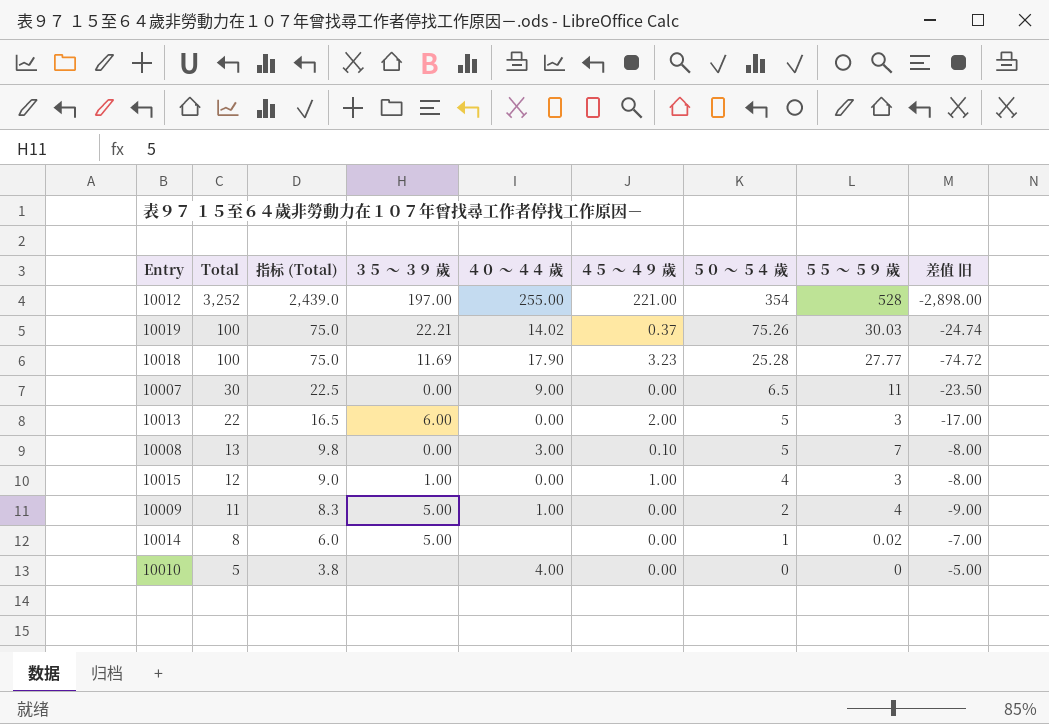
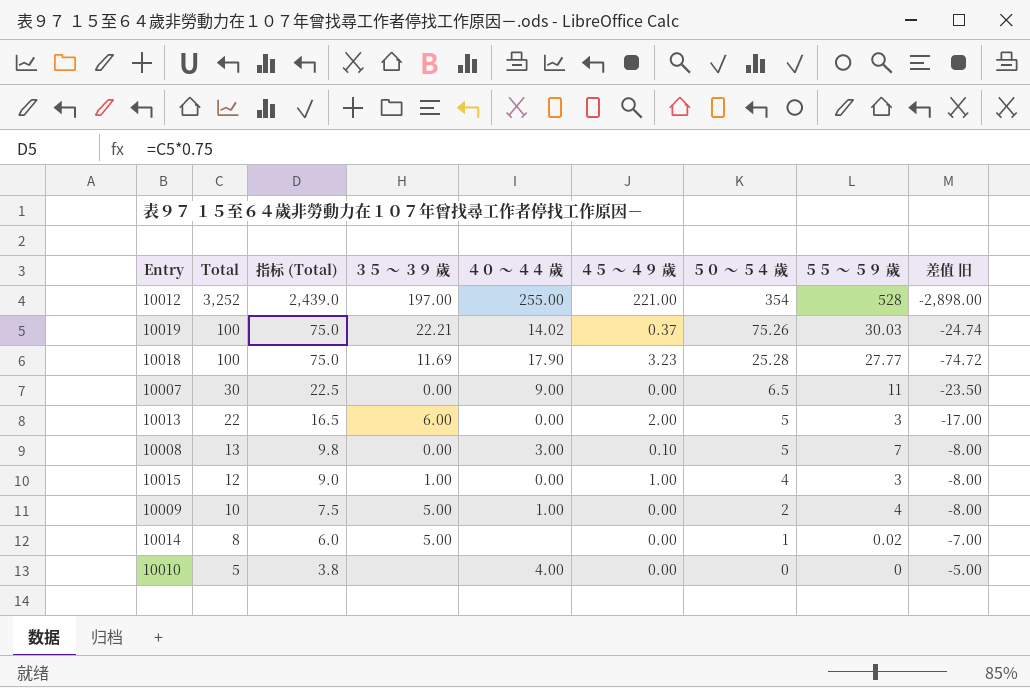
10009 | Total: 11 -> 10
10009 | 指标 (Total): 8.3 -> 7.5
10009 | 差值 旧: -9.00 -> -8.00

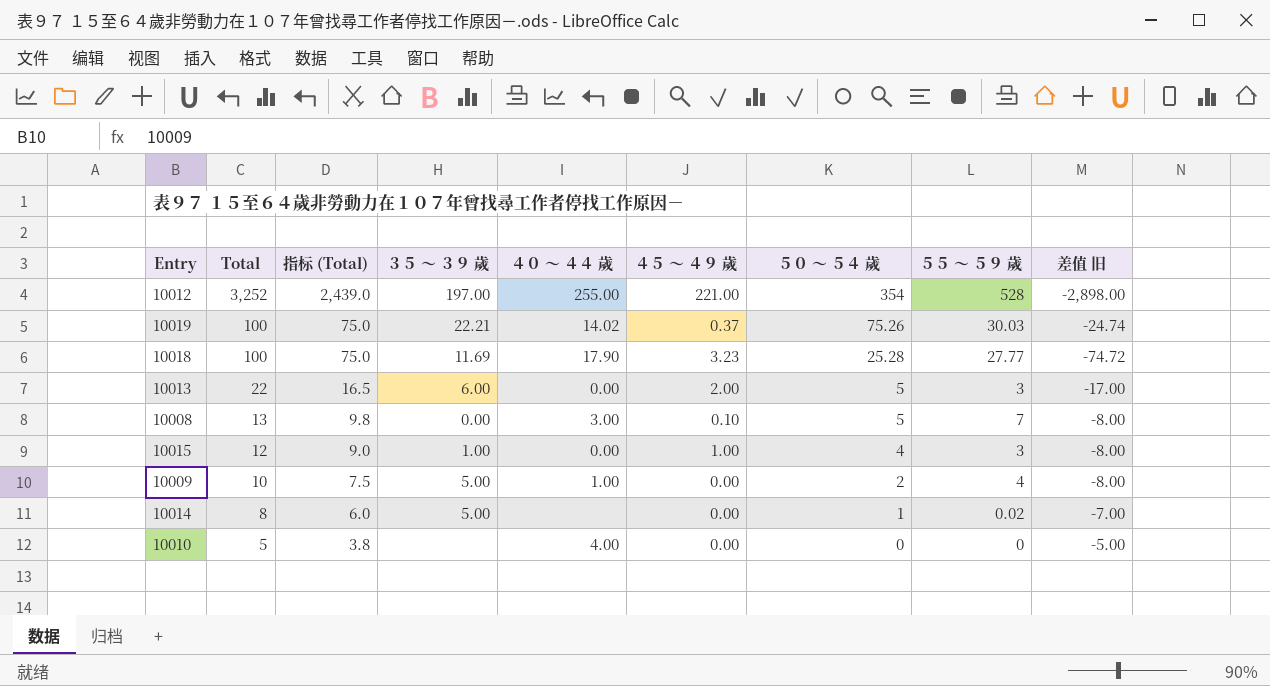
row 10007: 30 | 22.5 | 0.00 | 9.00 | 0.00 | 6.5 | 11 | -23.50 -> none

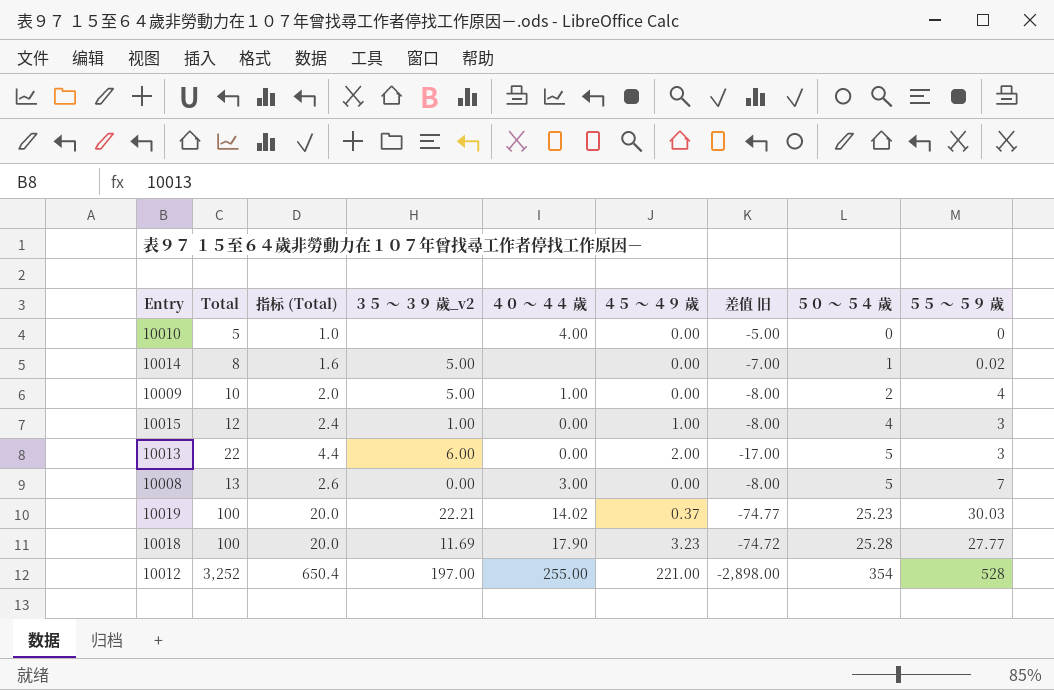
row order: Total descending -> ５０ ～ ５４ 歲 ascending
column 指标 (Total) | formula: [Total] * 0.75 -> [Total] * 0.2
column name: ３５ ～ ３９ 歲 -> ３５ ～ ３９ 歲_v2
column 差值 旧 | position: 9 -> 7
10008 | ４５ ～ ４９ 歲: 0.10 -> 0.00
10019 | 差值 旧: -24.74 -> -74.77
10019 | ５０ ～ ５４ 歲: 75.26 -> 25.23

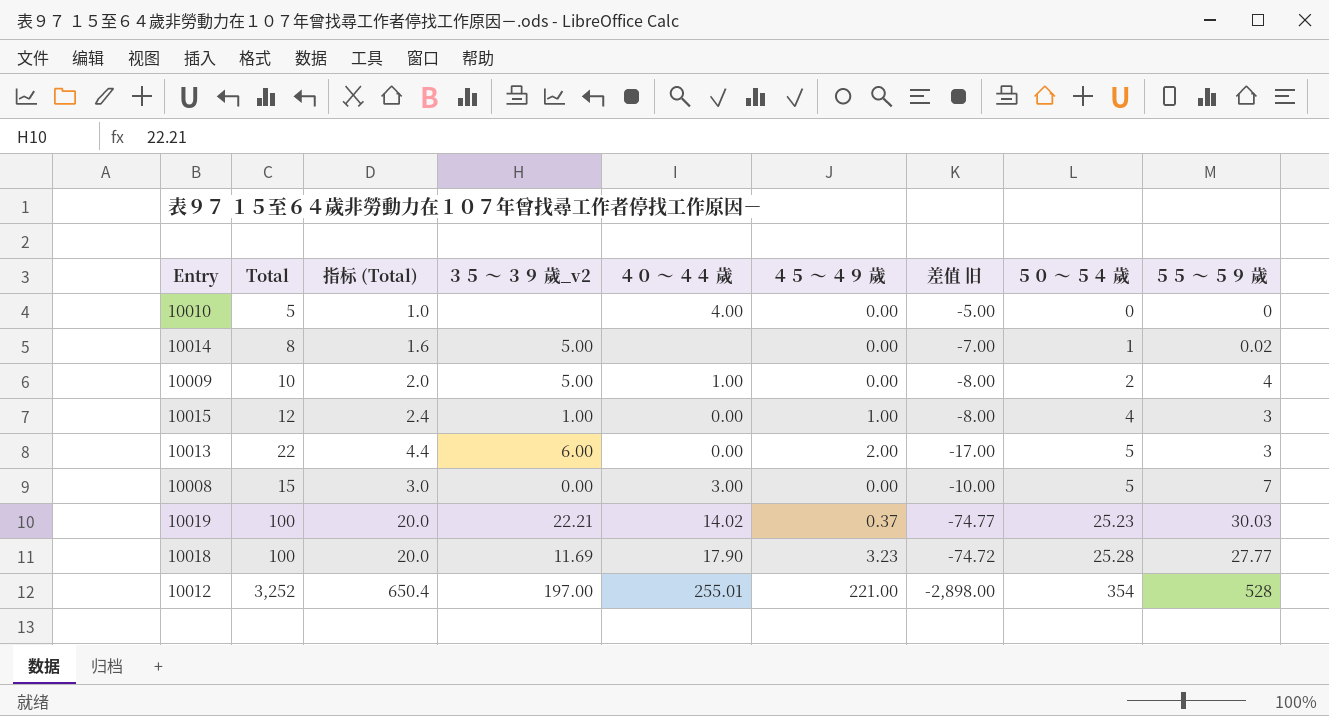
10008 | Total: 13 -> 15
10008 | 指标 (Total): 2.6 -> 3.0
10008 | 差值 旧: -8.00 -> -10.00
10012 | ４０ ～ ４４ 歲: 255.00 -> 255.01

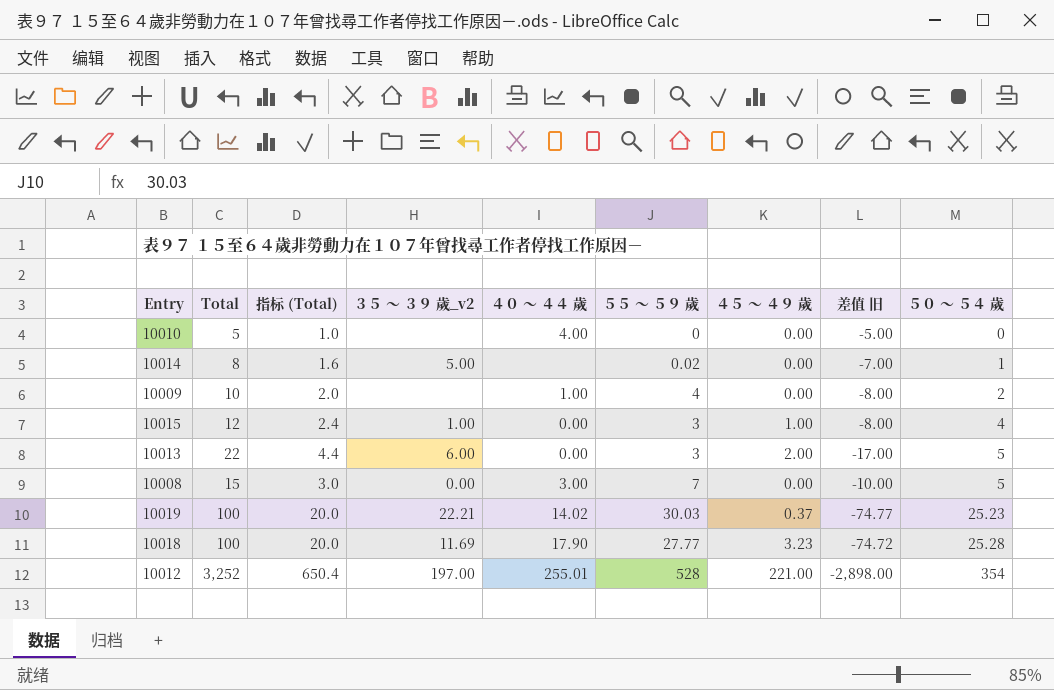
column ５５ ～ ５９ 歲 | position: 9 -> 6
10009 | ３５ ～ ３９ 歲_v2: 5.00 -> none

